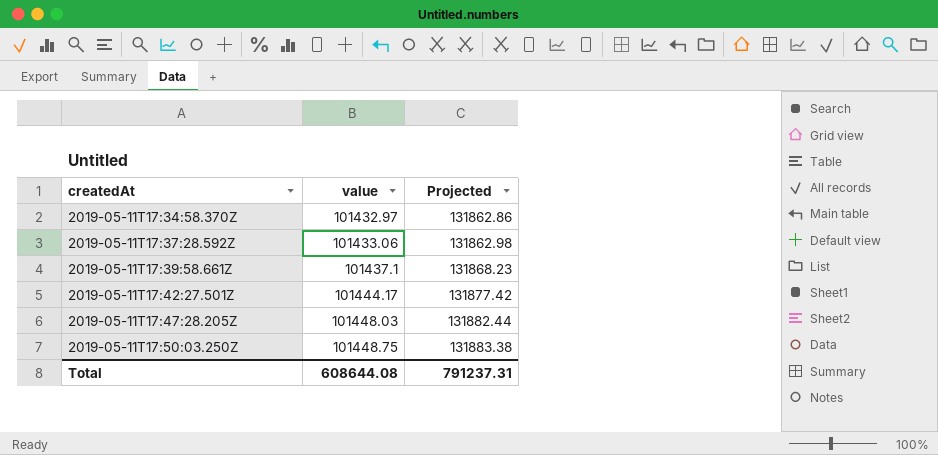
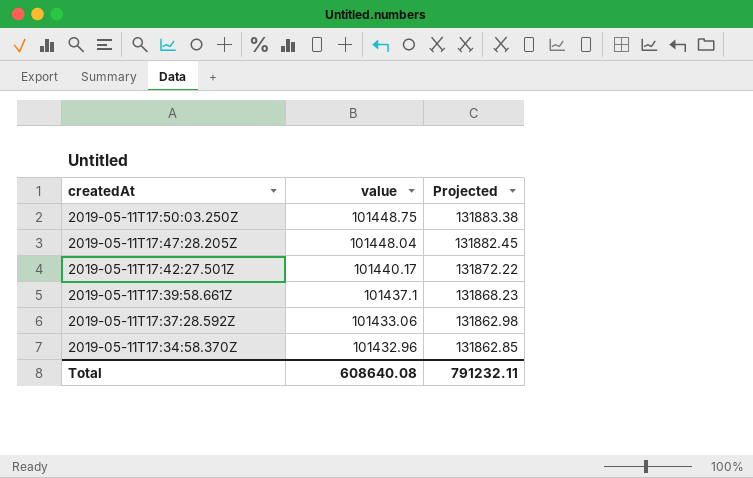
row order: createdAt ascending -> createdAt descending
2019-05-11T17:47:28.205Z | value: 101448.03 -> 101448.04
2019-05-11T17:47:28.205Z | Projected: 131882.44 -> 131882.45
2019-05-11T17:42:27.501Z | value: 101444.17 -> 101440.17
2019-05-11T17:42:27.501Z | Projected: 131877.42 -> 131872.22
2019-05-11T17:34:58.370Z | value: 101432.97 -> 101432.96
2019-05-11T17:34:58.370Z | Projected: 131862.86 -> 131862.85
Total | value: 608644.08 -> 608640.08
Total | Projected: 791237.31 -> 791232.11

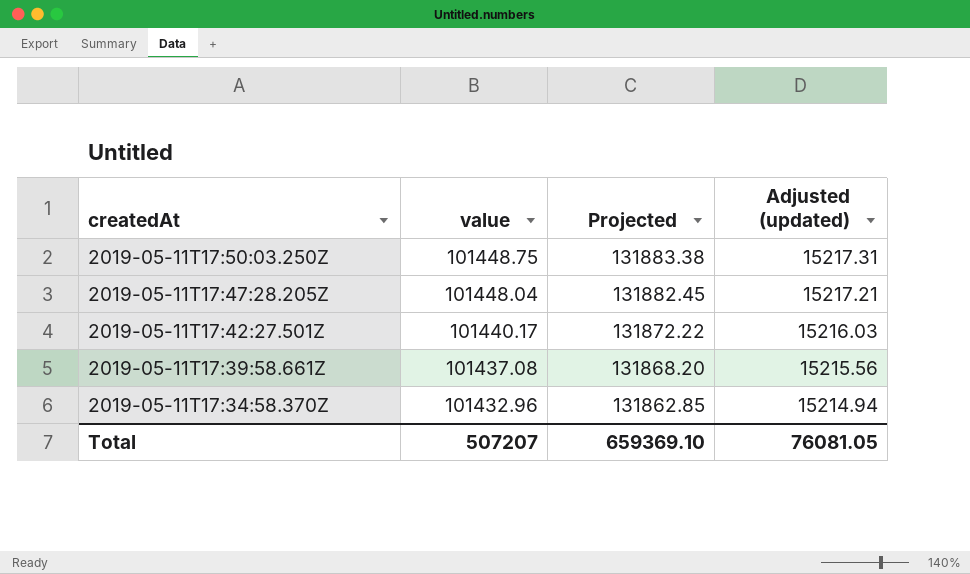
column Adjusted (updated) | formula: none -> [value] * 0.15
row 2019-05-11T17:37:28.592Z: 101433.06 | 131862.98 -> none
2019-05-11T17:39:58.661Z | value: 101437.1 -> 101437.08
2019-05-11T17:39:58.661Z | Projected: 131868.23 -> 131868.20
Total | value: 608640.08 -> 507207
Total | Projected: 791232.11 -> 659369.10

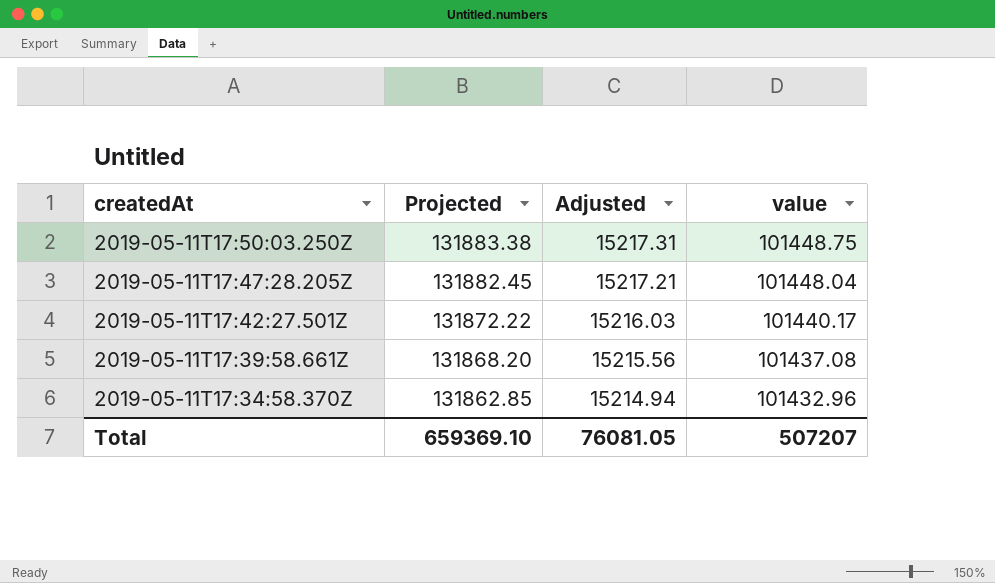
column name: Adjusted (updated) -> Adjusted
column value | position: 2 -> 4

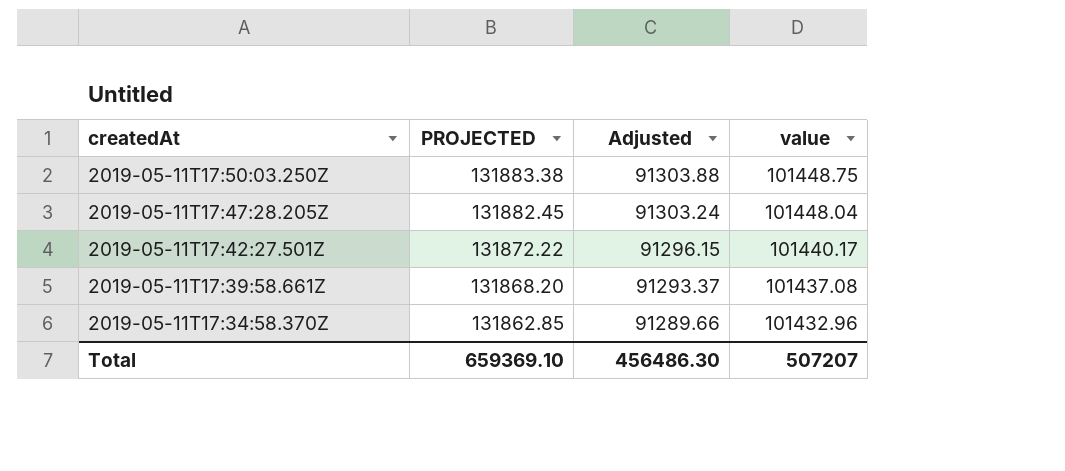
column name: Projected -> PROJECTED
column Adjusted | formula: [value] * 0.15 -> [value] * 0.9
Total | Adjusted: 76081.05 -> 456486.30

